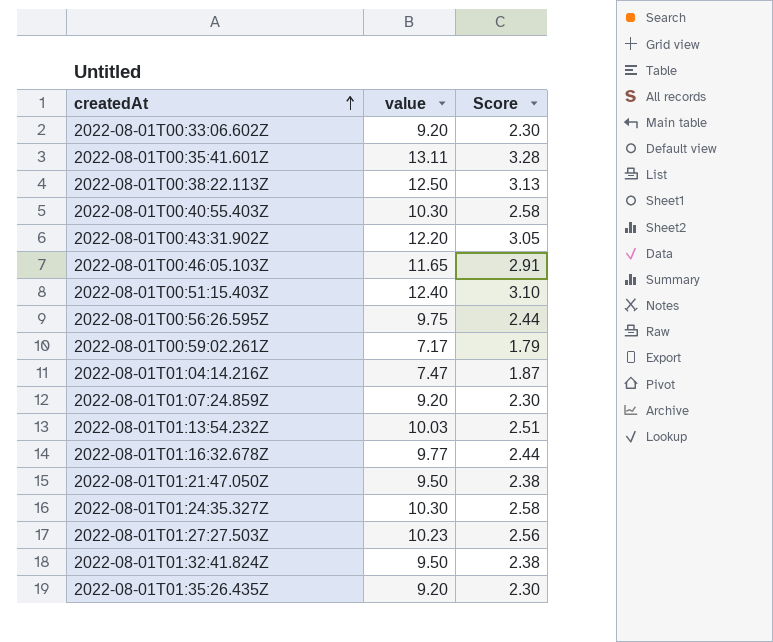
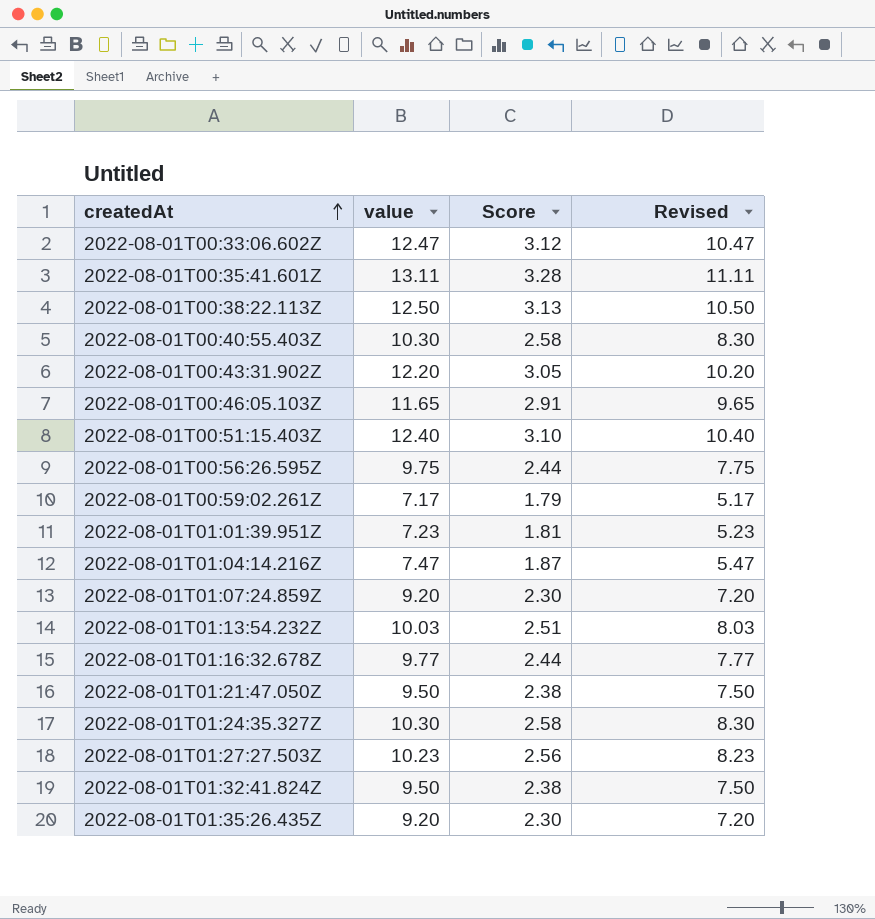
column Revised | formula: none -> [value] - 2
2022-08-01T00:33:06.602Z | value: 9.20 -> 12.47
2022-08-01T00:33:06.602Z | Score: 2.30 -> 3.12
row 2022-08-01T01:01:39.951Z: none -> 7.23 | 1.81 | 5.23

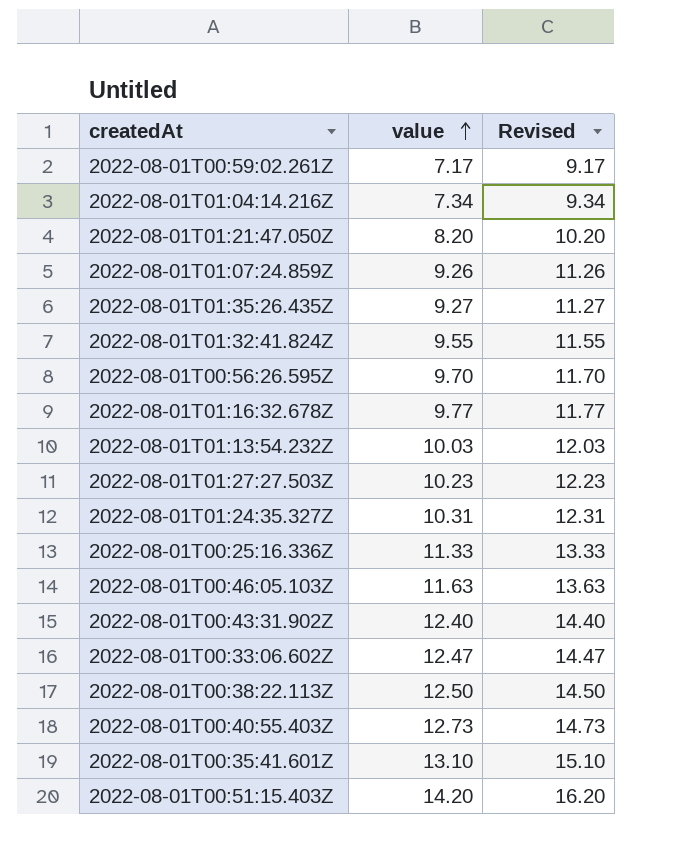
row order: createdAt ascending -> value ascending
column Score | formula: [value] * 0.25 -> none
column Revised | formula: [value] - 2 -> [value] + 2
row 2022-08-01T01:01:39.951Z: 7.23 | 1.81 | 5.23 -> none
2022-08-01T01:04:14.216Z | value: 7.47 -> 7.34
2022-08-01T01:21:47.050Z | value: 9.50 -> 8.20
2022-08-01T01:07:24.859Z | value: 9.20 -> 9.26
2022-08-01T01:35:26.435Z | value: 9.20 -> 9.27
2022-08-01T01:32:41.824Z | value: 9.50 -> 9.55
2022-08-01T00:56:26.595Z | value: 9.75 -> 9.70
2022-08-01T01:24:35.327Z | value: 10.30 -> 10.31
row 2022-08-01T00:25:16.336Z: none -> 11.33 | 13.33
2022-08-01T00:46:05.103Z | value: 11.65 -> 11.63
2022-08-01T00:43:31.902Z | value: 12.20 -> 12.40
2022-08-01T00:40:55.403Z | value: 10.30 -> 12.73
2022-08-01T00:35:41.601Z | value: 13.11 -> 13.10
2022-08-01T00:51:15.403Z | value: 12.40 -> 14.20

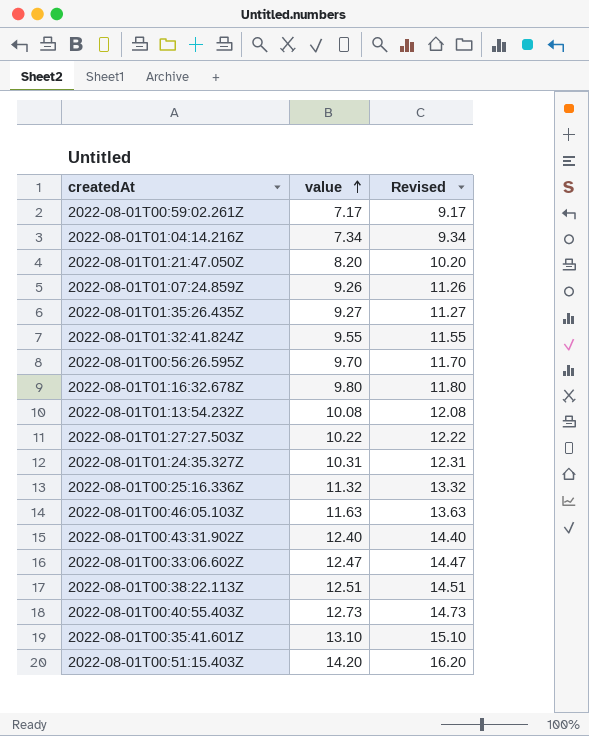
2022-08-01T01:16:32.678Z | value: 9.77 -> 9.80
2022-08-01T01:16:32.678Z | Revised: 11.77 -> 11.80
2022-08-01T01:13:54.232Z | value: 10.03 -> 10.08
2022-08-01T01:13:54.232Z | Revised: 12.03 -> 12.08
2022-08-01T01:27:27.503Z | value: 10.23 -> 10.22
2022-08-01T01:27:27.503Z | Revised: 12.23 -> 12.22
2022-08-01T00:25:16.336Z | value: 11.33 -> 11.32
2022-08-01T00:25:16.336Z | Revised: 13.33 -> 13.32
2022-08-01T00:38:22.113Z | value: 12.50 -> 12.51
2022-08-01T00:38:22.113Z | Revised: 14.50 -> 14.51

